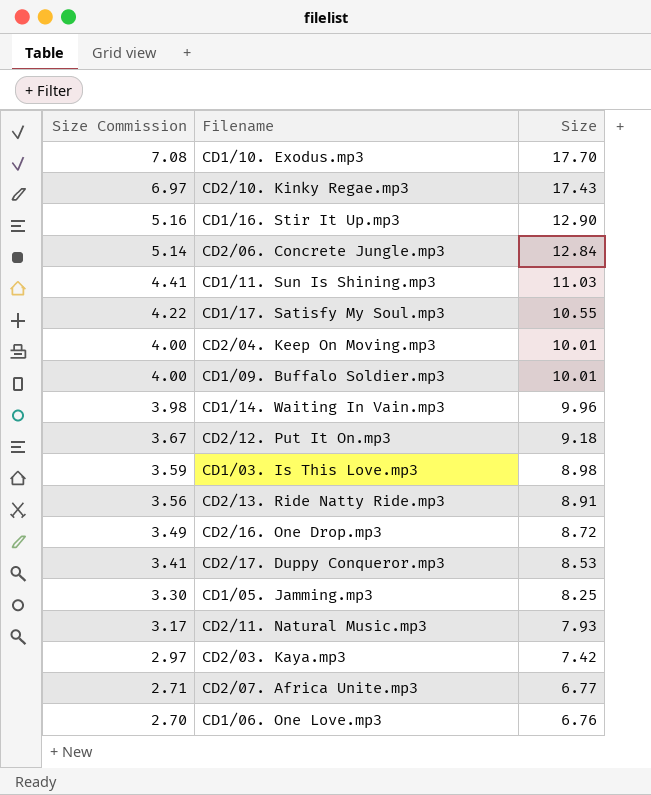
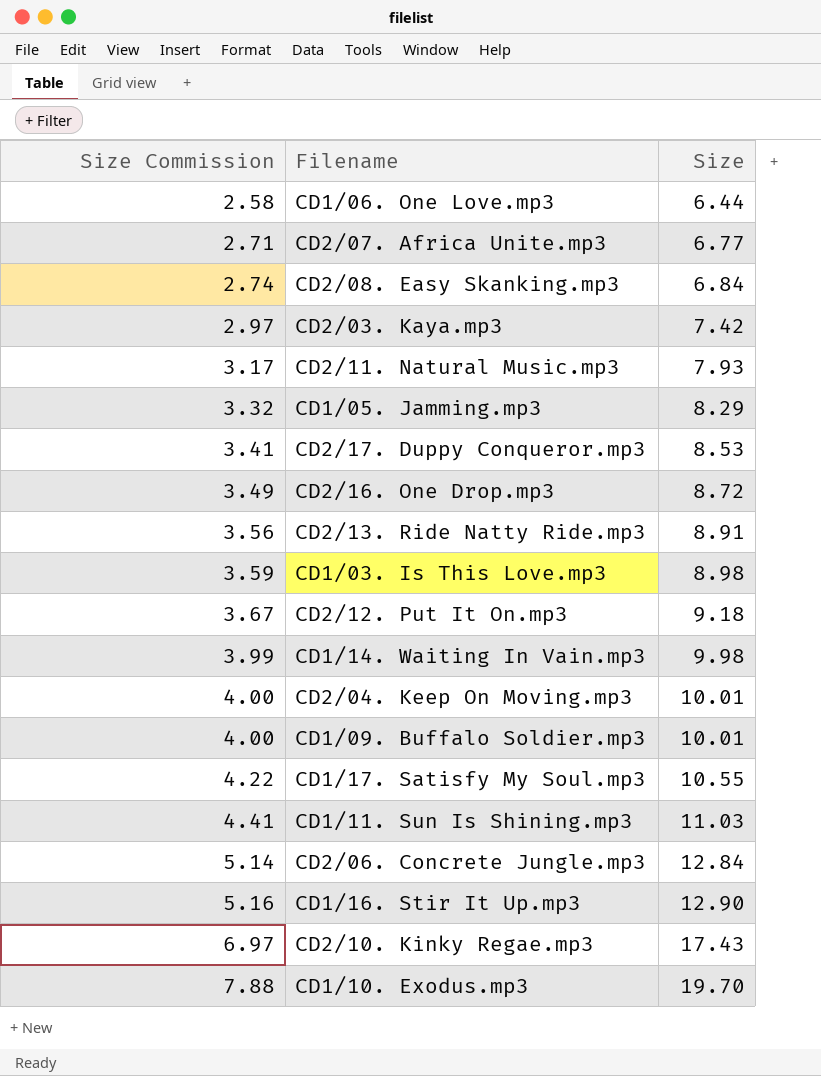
row order: Size Commission descending -> Size Commission ascending
CD1/06. One Love.mp3 | Size Commission: 2.70 -> 2.58
CD1/06. One Love.mp3 | Size: 6.76 -> 6.44
row CD2/08. Easy Skanking.mp3: none -> 2.74 | 6.84
CD1/05. Jamming.mp3 | Size Commission: 3.30 -> 3.32
CD1/05. Jamming.mp3 | Size: 8.25 -> 8.29
CD1/14. Waiting In Vain.mp3 | Size Commission: 3.98 -> 3.99
CD1/14. Waiting In Vain.mp3 | Size: 9.96 -> 9.98
CD1/10. Exodus.mp3 | Size Commission: 7.08 -> 7.88
CD1/10. Exodus.mp3 | Size: 17.70 -> 19.70

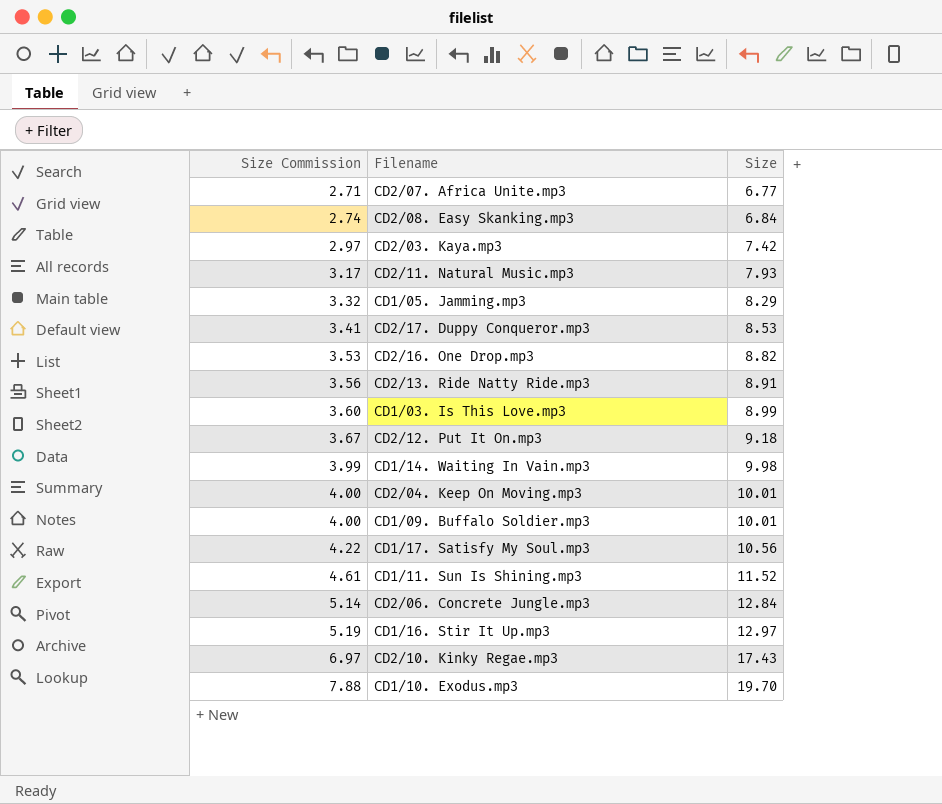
row CD1/06. One Love.mp3: 2.58 | 6.44 -> none
CD2/16. One Drop.mp3 | Size Commission: 3.49 -> 3.53
CD2/16. One Drop.mp3 | Size: 8.72 -> 8.82
CD1/03. Is This Love.mp3 | Size Commission: 3.59 -> 3.60
CD1/03. Is This Love.mp3 | Size: 8.98 -> 8.99
CD1/17. Satisfy My Soul.mp3 | Size: 10.55 -> 10.56
CD1/11. Sun Is Shining.mp3 | Size Commission: 4.41 -> 4.61
CD1/11. Sun Is Shining.mp3 | Size: 11.03 -> 11.52
CD1/16. Stir It Up.mp3 | Size Commission: 5.16 -> 5.19
CD1/16. Stir It Up.mp3 | Size: 12.90 -> 12.97

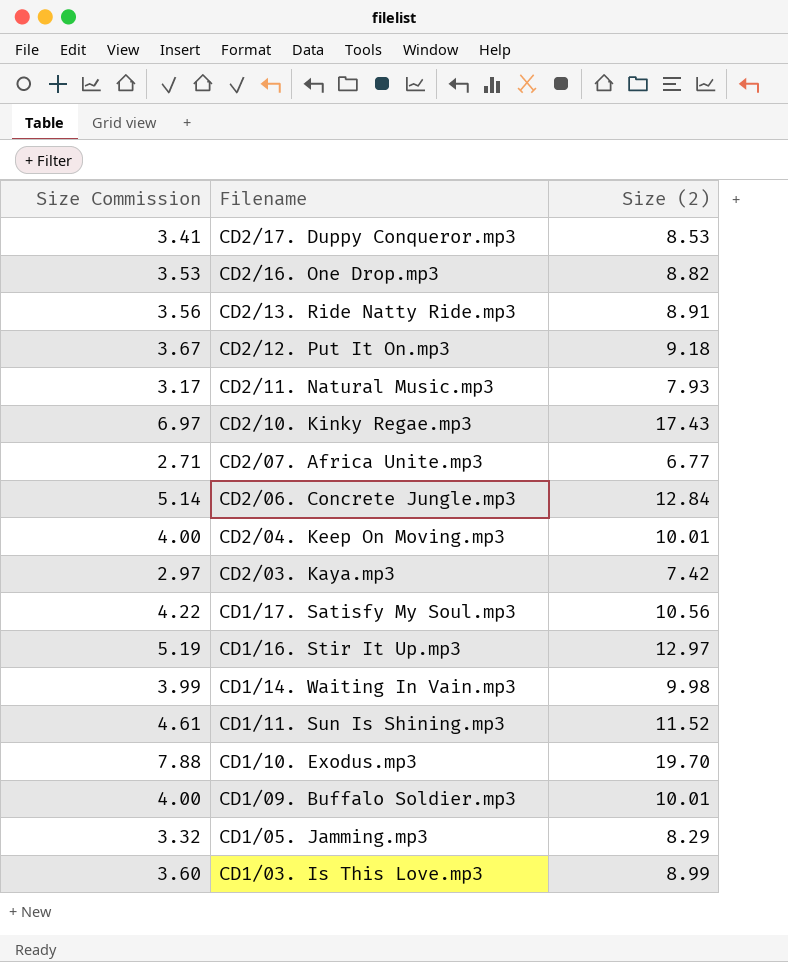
row order: Size Commission ascending -> Filename descending
column name: Size -> Size (2)
row CD2/08. Easy Skanking.mp3: 2.74 | 6.84 -> none

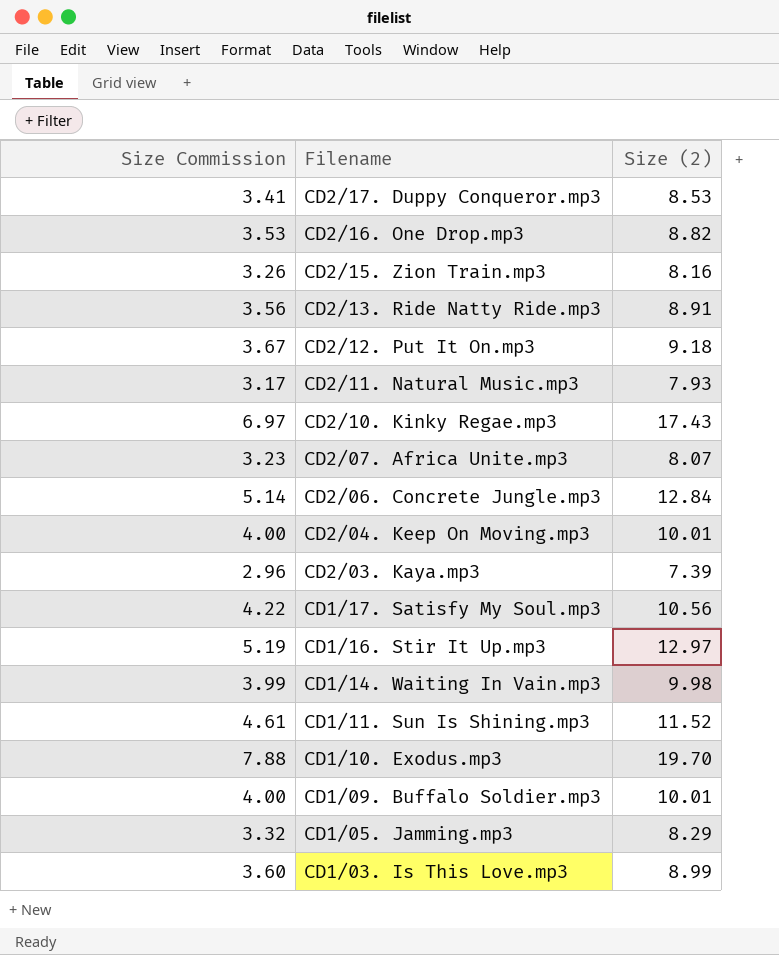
row CD2/15. Zion Train.mp3: none -> 3.26 | 8.16
CD2/07. Africa Unite.mp3 | Size Commission: 2.71 -> 3.23
CD2/07. Africa Unite.mp3 | Size (2): 6.77 -> 8.07
CD2/03. Kaya.mp3 | Size Commission: 2.97 -> 2.96
CD2/03. Kaya.mp3 | Size (2): 7.42 -> 7.39

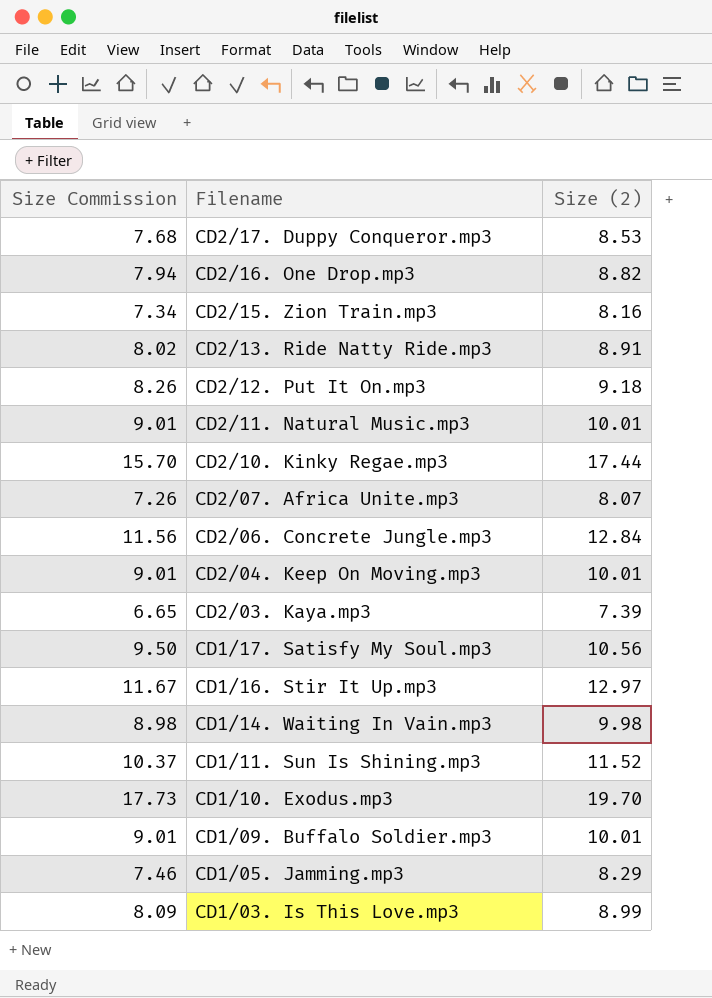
column Size Commission | formula: [Size (2)] * 0.4 -> [Size (2)] * 0.9
CD2/11. Natural Music.mp3 | Size (2): 7.93 -> 10.01
CD2/10. Kinky Regae.mp3 | Size (2): 17.43 -> 17.44

